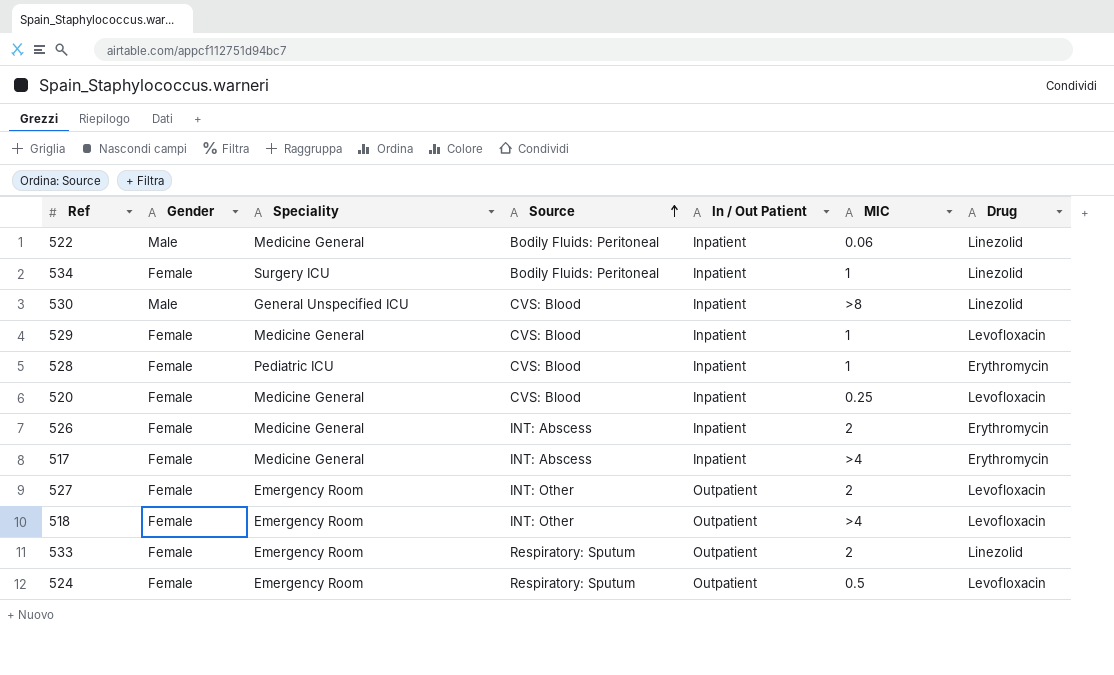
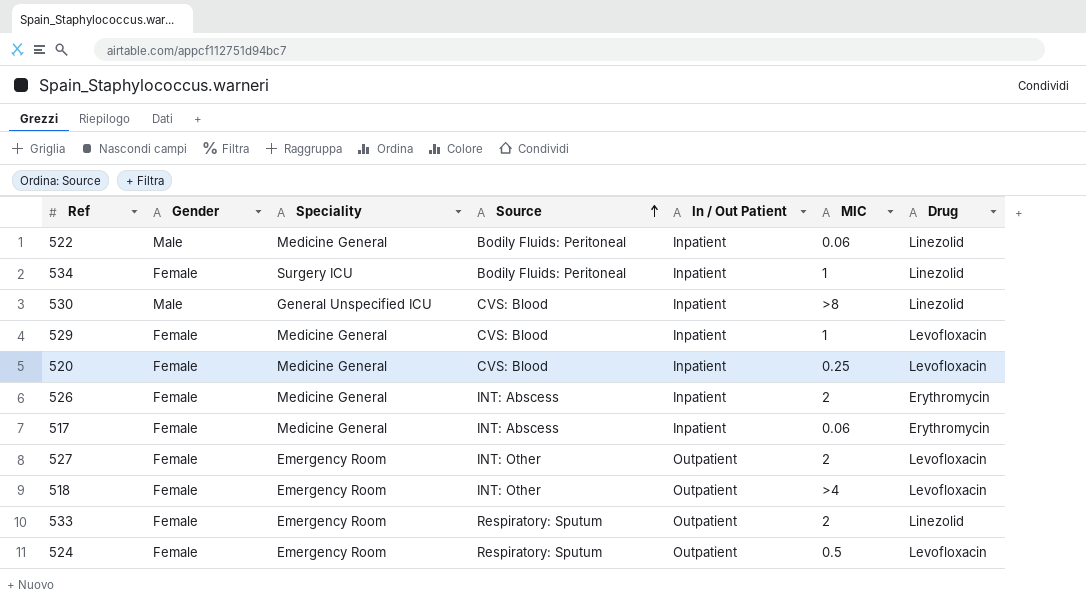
row 528: Female | Pediatric ICU | CVS: Blood | Inpatient | 1 | Erythromycin -> none
517 | MIC: >4 -> 0.06

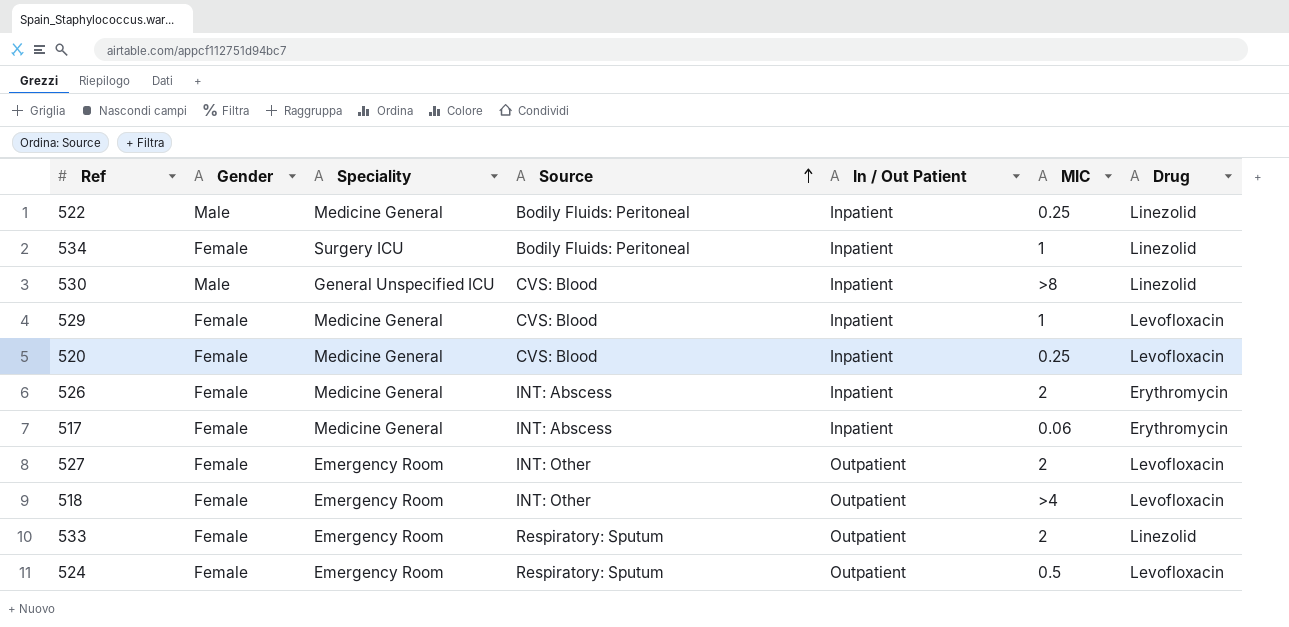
522 | MIC: 0.06 -> 0.25

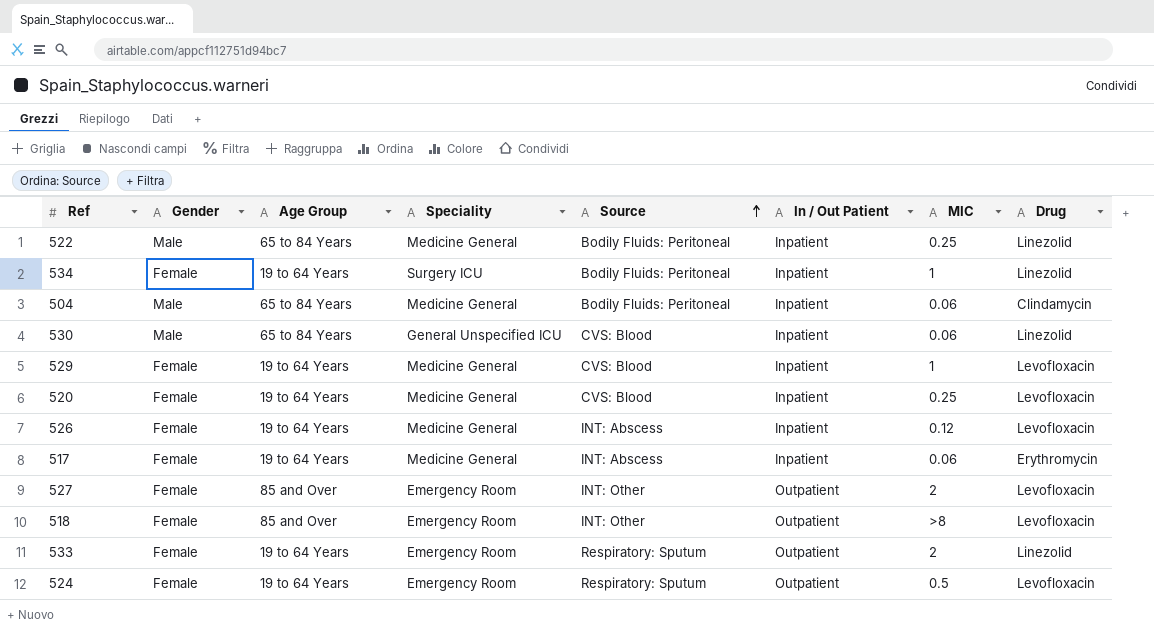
column Age Group | position: none -> 3
row 504: none -> Male | 65 to 84 Years | Medicine General | Bodily Fluids: Peritoneal | Inpatient | 0.06 | Clindamycin
530 | MIC: >8 -> 0.06
526 | MIC: 2 -> 0.12
526 | Drug: Erythromycin -> Levofloxacin
518 | MIC: >4 -> >8

